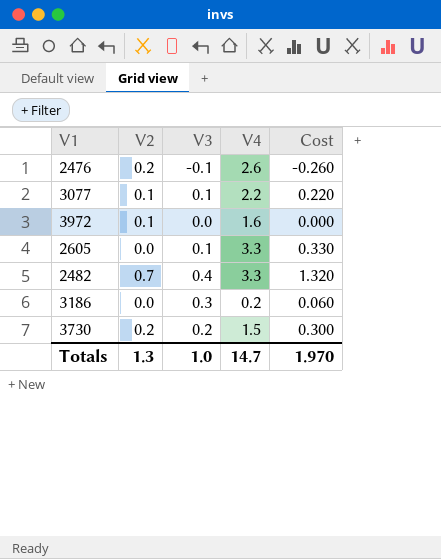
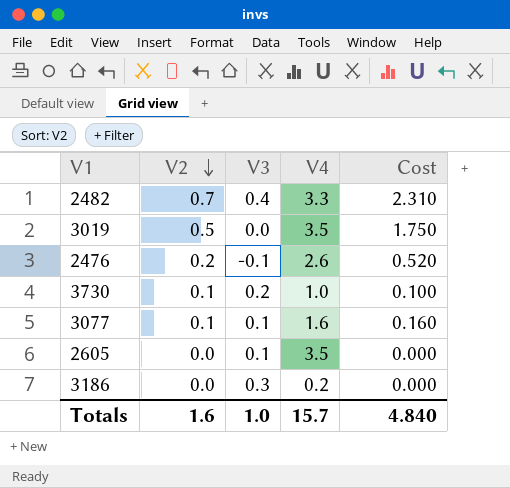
row order: none -> V2 descending
column Cost | formula: [V3] * [V4] -> [V2] * [V4]
row 3972: 0.1 | 0.0 | 1.6 | 0.000 -> none
row 3019: none -> 0.5 | 0.0 | 3.5 | 1.750
3730 | V2: 0.2 -> 0.1
3730 | V4: 1.5 -> 1.0
3077 | V4: 2.2 -> 1.6
2605 | V4: 3.3 -> 3.5
Totals | V2: 1.3 -> 1.6
Totals | V4: 14.7 -> 15.7
Totals | Cost: 1.970 -> 4.840

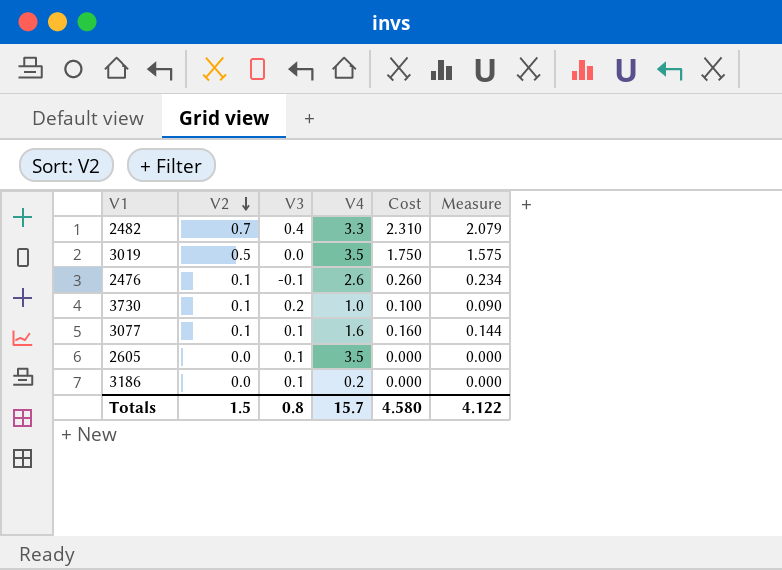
column Measure | formula: none -> [Cost] * 0.9
2476 | V2: 0.2 -> 0.1
2476 | Cost: 0.520 -> 0.260
3186 | V3: 0.3 -> 0.1
Totals | V2: 1.6 -> 1.5
Totals | V3: 1.0 -> 0.8
Totals | Cost: 4.840 -> 4.580

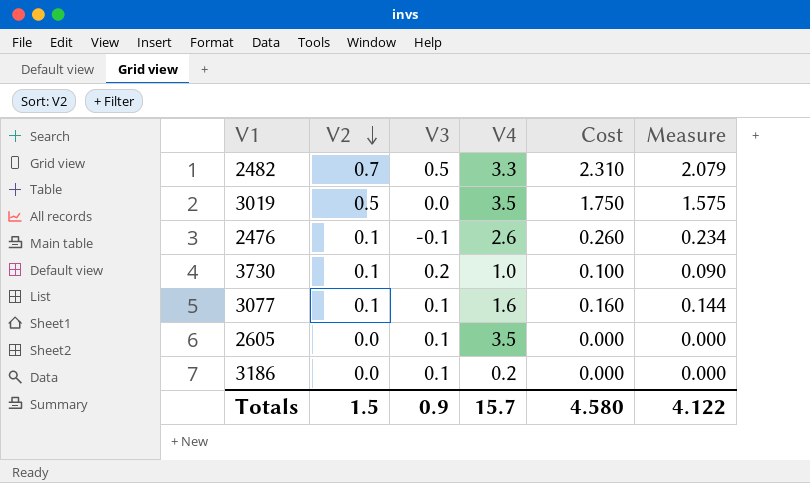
2482 | V3: 0.4 -> 0.5
Totals | V3: 0.8 -> 0.9

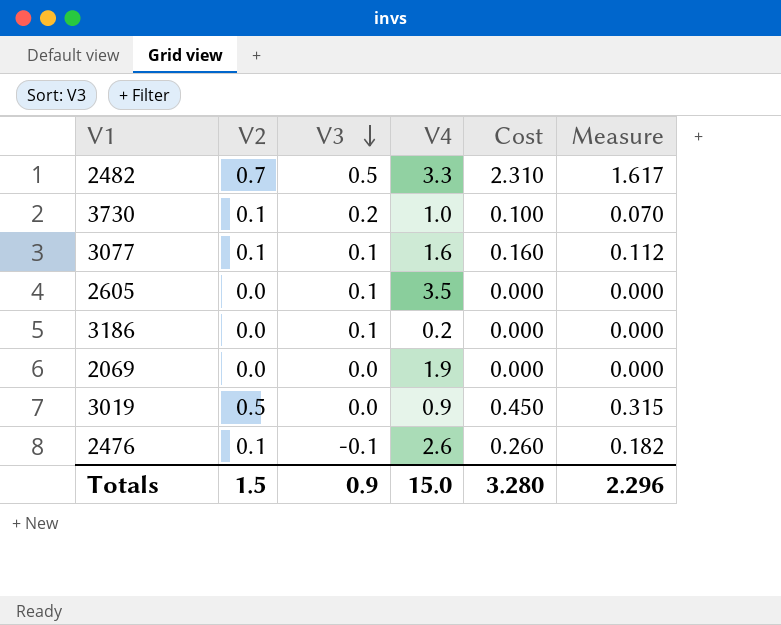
row order: V2 descending -> V3 descending
column Measure | formula: [Cost] * 0.9 -> [Cost] * 0.7
row 2069: none -> 0.0 | 0.0 | 1.9 | 0.000 | 0.000
3019 | V4: 3.5 -> 0.9
3019 | Cost: 1.750 -> 0.450
Totals | V4: 15.7 -> 15.0
Totals | Cost: 4.580 -> 3.280
Totals | Measure: 4.122 -> 2.296

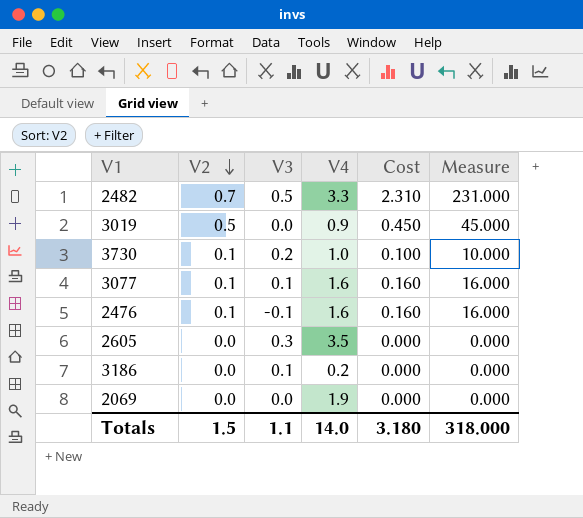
row order: V3 descending -> V2 descending
column Measure | formula: [Cost] * 0.7 -> [Cost] * 100
2476 | V4: 2.6 -> 1.6
2476 | Cost: 0.260 -> 0.160
2605 | V3: 0.1 -> 0.3
Totals | V3: 0.9 -> 1.1
Totals | V4: 15.0 -> 14.0
Totals | Cost: 3.280 -> 3.180
Totals | Measure: 2.296 -> 318.000

